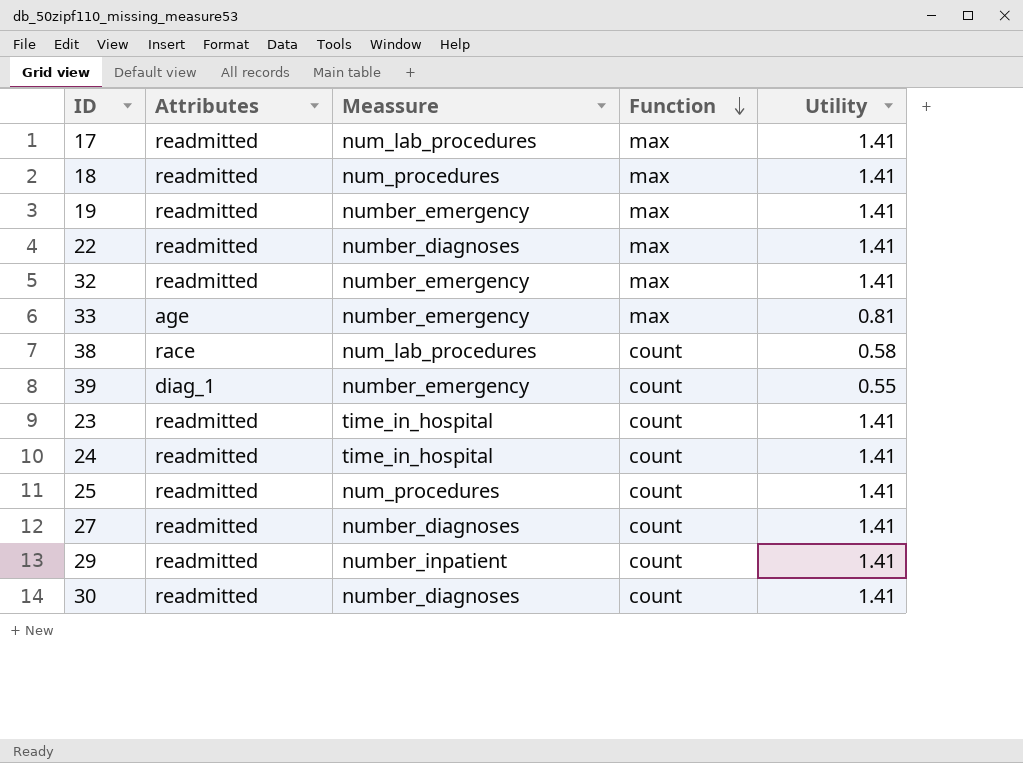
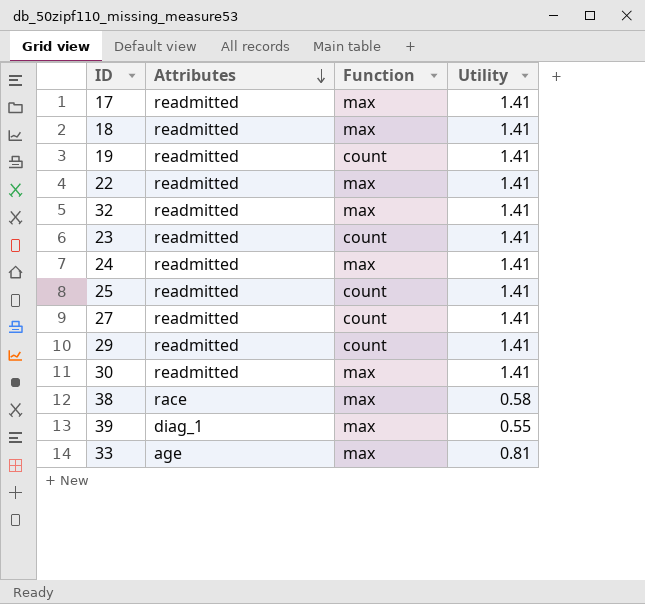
row order: Function descending -> Attributes descending
column Meassure | position: 3 -> none
19 | Function: max -> count
24 | Function: count -> max
30 | Function: count -> max
38 | Function: count -> max
39 | Function: count -> max

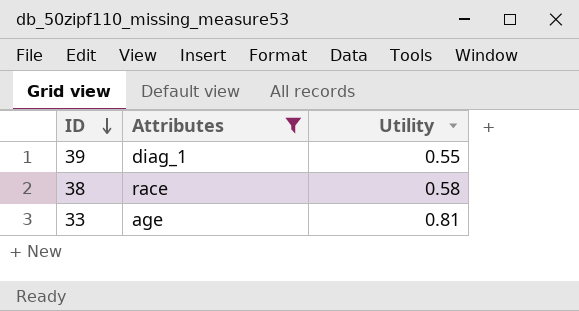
filter: none -> Attributes != readmitted
row order: Attributes descending -> ID descending
column Function | position: 3 -> none

